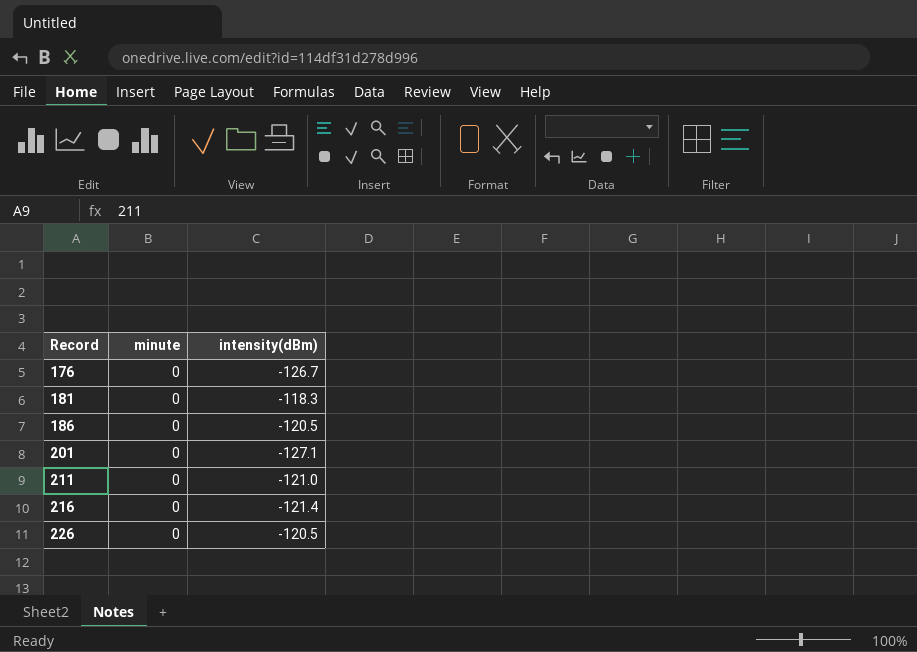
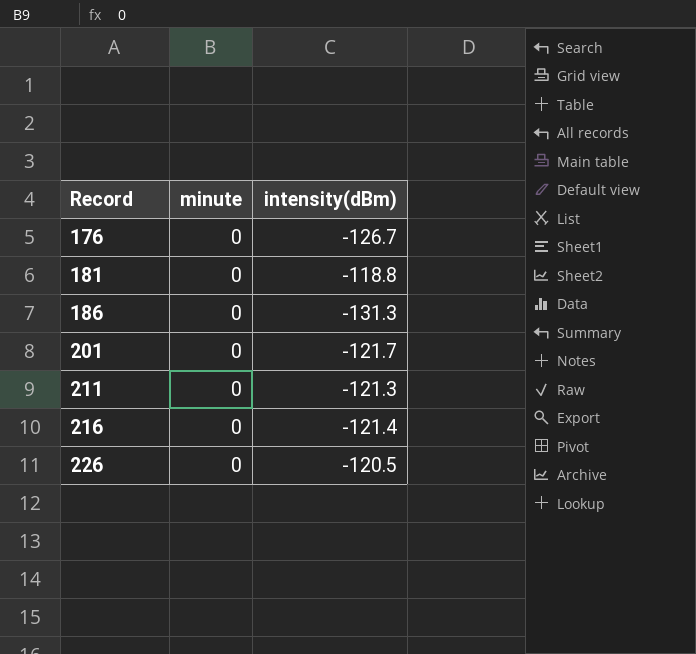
181 | intensity(dBm): -118.3 -> -118.8
186 | intensity(dBm): -120.5 -> -131.3
201 | intensity(dBm): -127.1 -> -121.7
211 | intensity(dBm): -121.0 -> -121.3

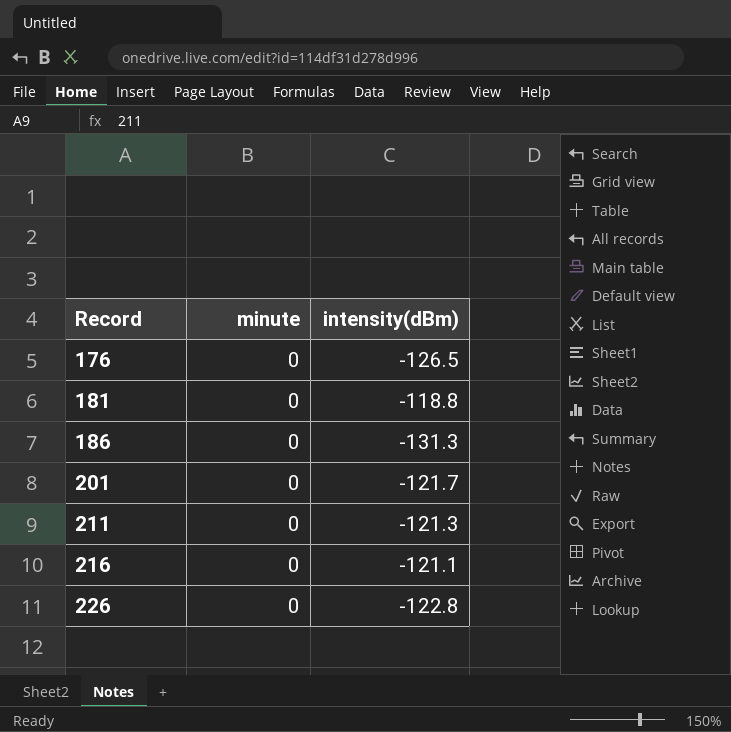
176 | intensity(dBm): -126.7 -> -126.5
216 | intensity(dBm): -121.4 -> -121.1
226 | intensity(dBm): -120.5 -> -122.8

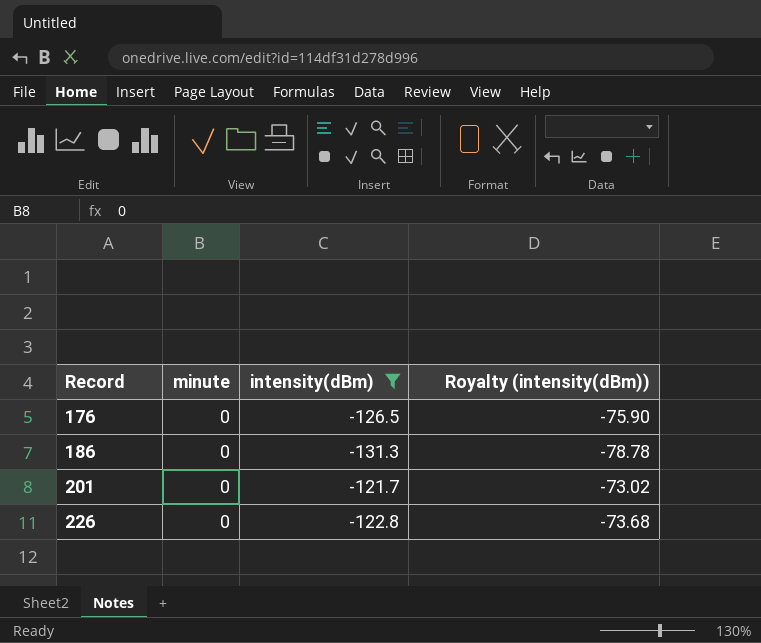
filter: none -> intensity(dBm) <= -121.7
column Royalty (intensity(dBm)) | formula: none -> [intensity(dBm)] * 0.6

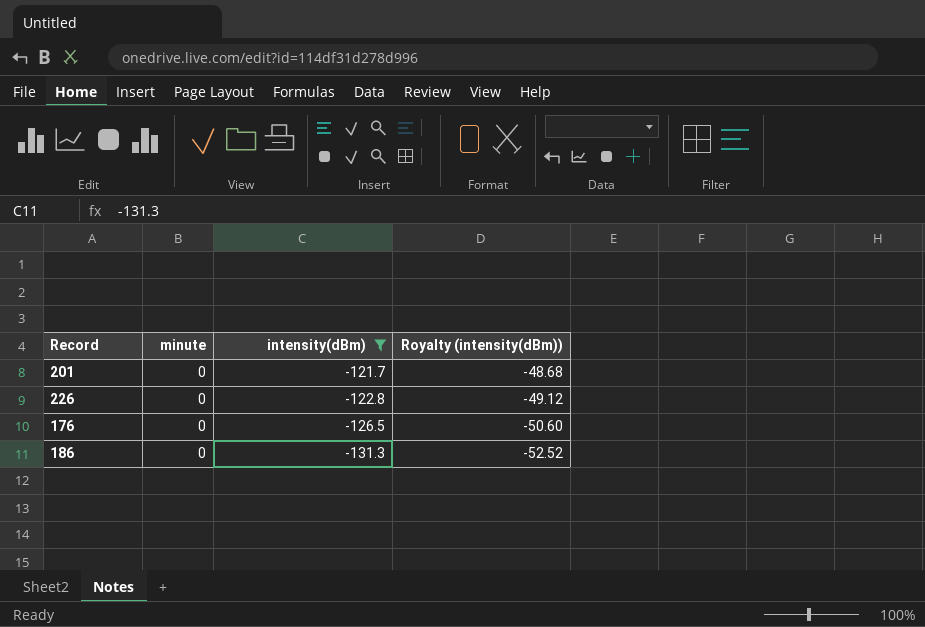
row order: Record ascending -> intensity(dBm) descending
column Royalty (intensity(dBm)) | formula: [intensity(dBm)] * 0.6 -> [intensity(dBm)] * 0.4

